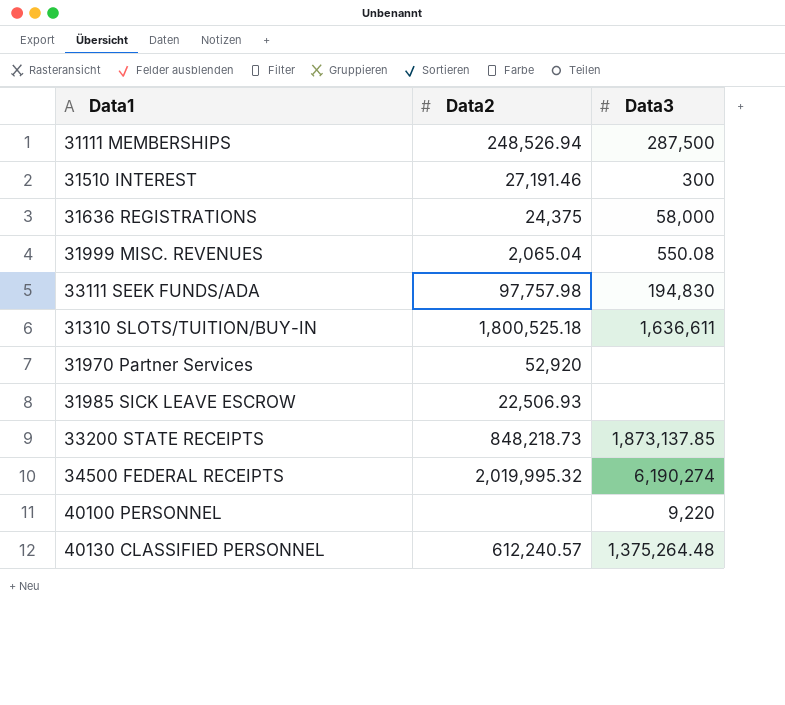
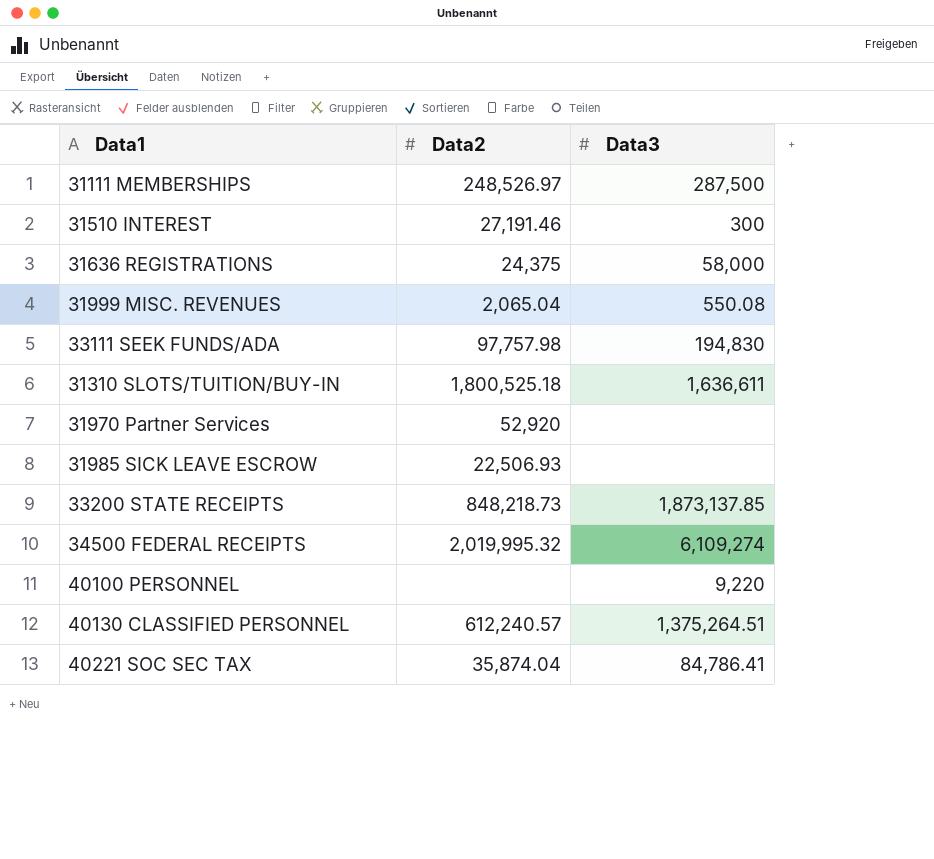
31111 MEMBERSHIPS | Data2: 248,526.94 -> 248,526.97
34500 FEDERAL RECEIPTS | Data3: 6,190,274 -> 6,109,274
40130 CLASSIFIED PERSONNEL | Data3: 1,375,264.48 -> 1,375,264.51
row 40221 SOC SEC TAX: none -> 35,874.04 | 84,786.41

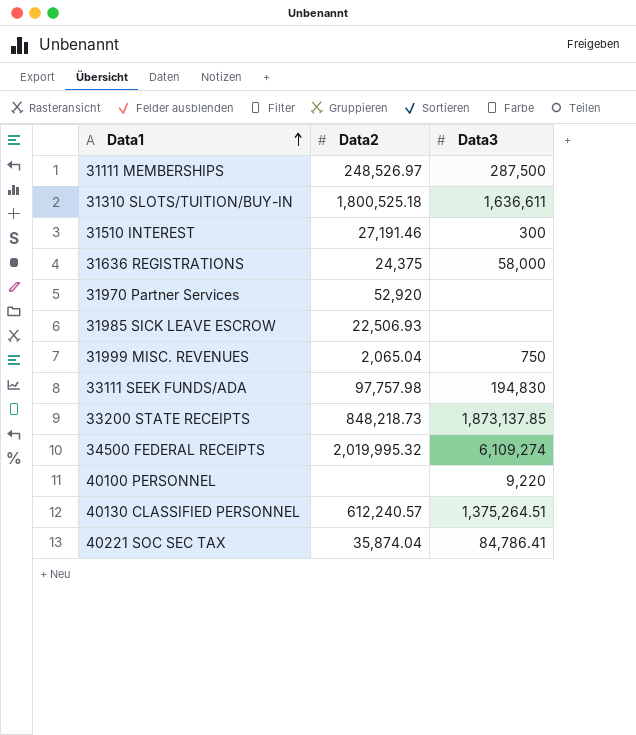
row order: none -> Data1 ascending
31999 MISC. REVENUES | Data3: 550.08 -> 750

